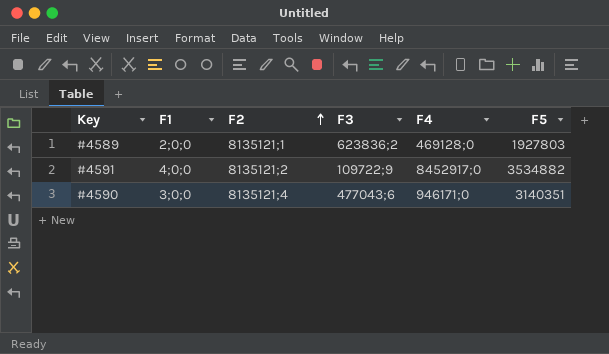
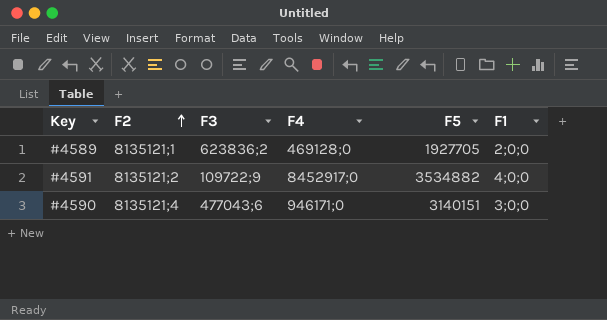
column F1 | position: 2 -> 6
#4589 | F5: 1927803 -> 1927705
#4590 | F5: 3140351 -> 3140151

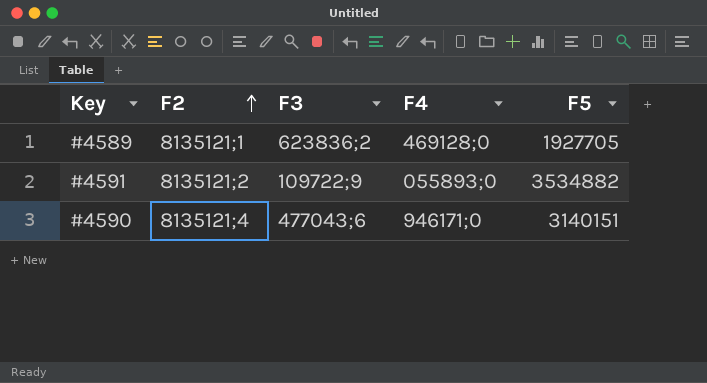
column F1 | position: 6 -> none
#4591 | F4: 8452917;0 -> 055893;0

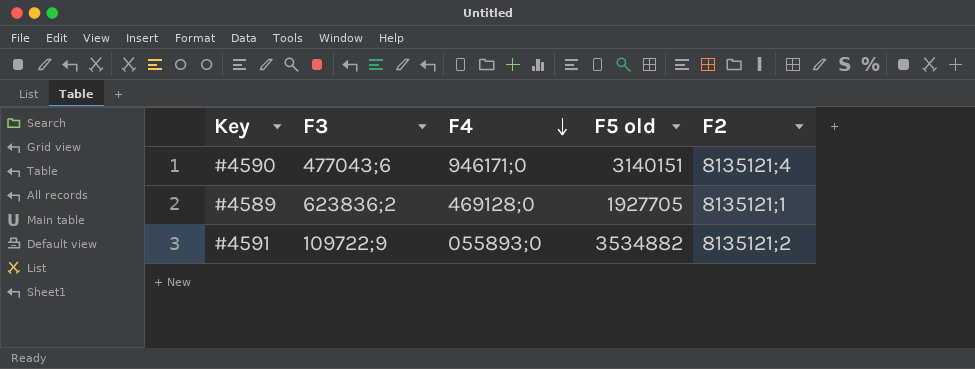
row order: F2 ascending -> F4 descending
column name: F5 -> F5 old
column F2 | position: 2 -> 5

